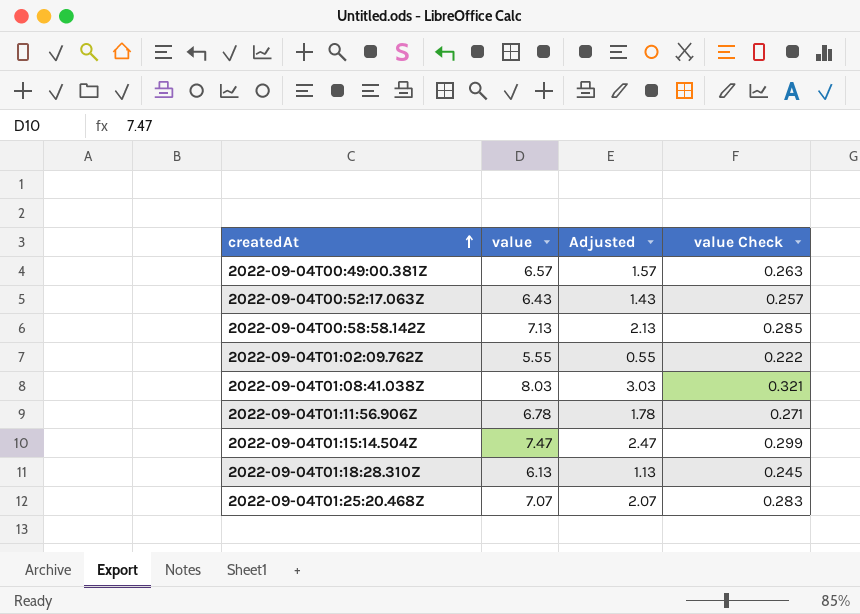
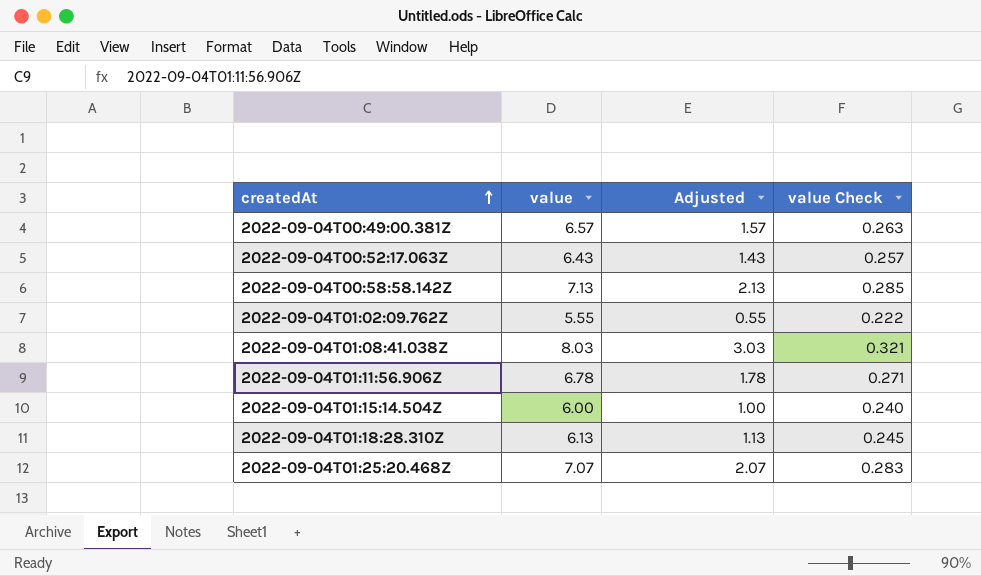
2022-09-04T01:15:14.504Z | value: 7.47 -> 6.00
2022-09-04T01:15:14.504Z | Adjusted: 2.47 -> 1.00
2022-09-04T01:15:14.504Z | value Check: 0.299 -> 0.240

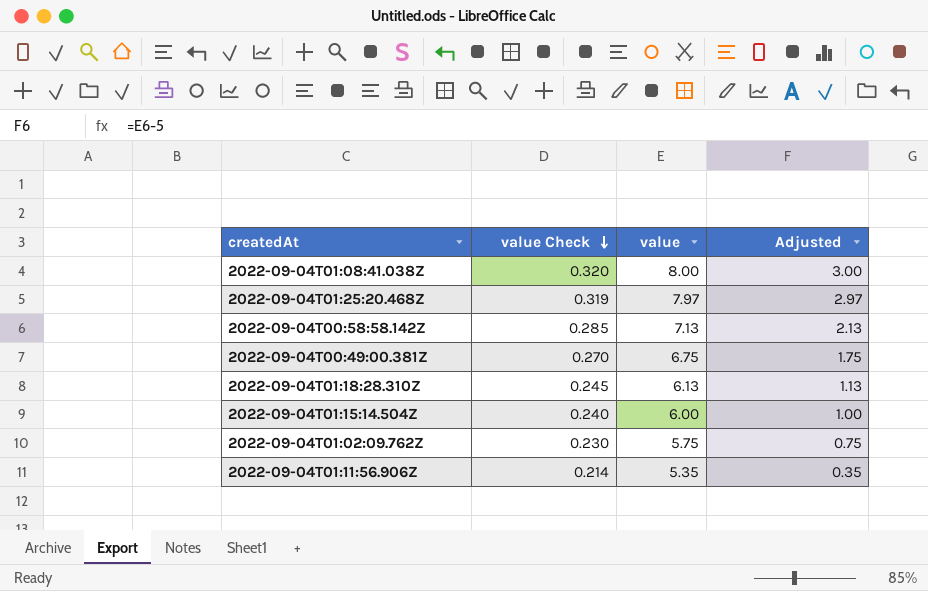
row order: createdAt ascending -> value Check descending
column value Check | position: 4 -> 2
row 2022-09-04T00:52:17.063Z: 6.43 | 1.43 | 0.257 -> none
2022-09-04T01:08:41.038Z | value Check: 0.321 -> 0.320
2022-09-04T01:08:41.038Z | value: 8.03 -> 8.00
2022-09-04T01:08:41.038Z | Adjusted: 3.03 -> 3.00
2022-09-04T01:25:20.468Z | value Check: 0.283 -> 0.319
2022-09-04T01:25:20.468Z | value: 7.07 -> 7.97
2022-09-04T01:25:20.468Z | Adjusted: 2.07 -> 2.97
2022-09-04T00:49:00.381Z | value Check: 0.263 -> 0.270
2022-09-04T00:49:00.381Z | value: 6.57 -> 6.75
2022-09-04T00:49:00.381Z | Adjusted: 1.57 -> 1.75
2022-09-04T01:02:09.762Z | value Check: 0.222 -> 0.230
2022-09-04T01:02:09.762Z | value: 5.55 -> 5.75
2022-09-04T01:02:09.762Z | Adjusted: 0.55 -> 0.75
2022-09-04T01:11:56.906Z | value Check: 0.271 -> 0.214
2022-09-04T01:11:56.906Z | value: 6.78 -> 5.35
2022-09-04T01:11:56.906Z | Adjusted: 1.78 -> 0.35

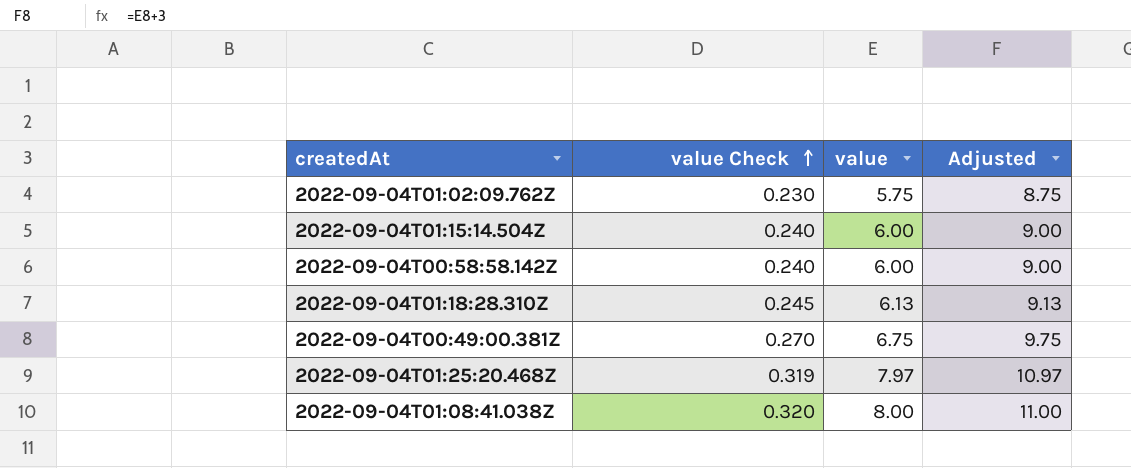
row order: value Check descending -> value Check ascending
column Adjusted | formula: [value] - 5 -> [value] + 3
row 2022-09-04T01:11:56.906Z: 0.214 | 5.35 | 0.35 -> none
2022-09-04T00:58:58.142Z | value Check: 0.285 -> 0.240
2022-09-04T00:58:58.142Z | value: 7.13 -> 6.00

